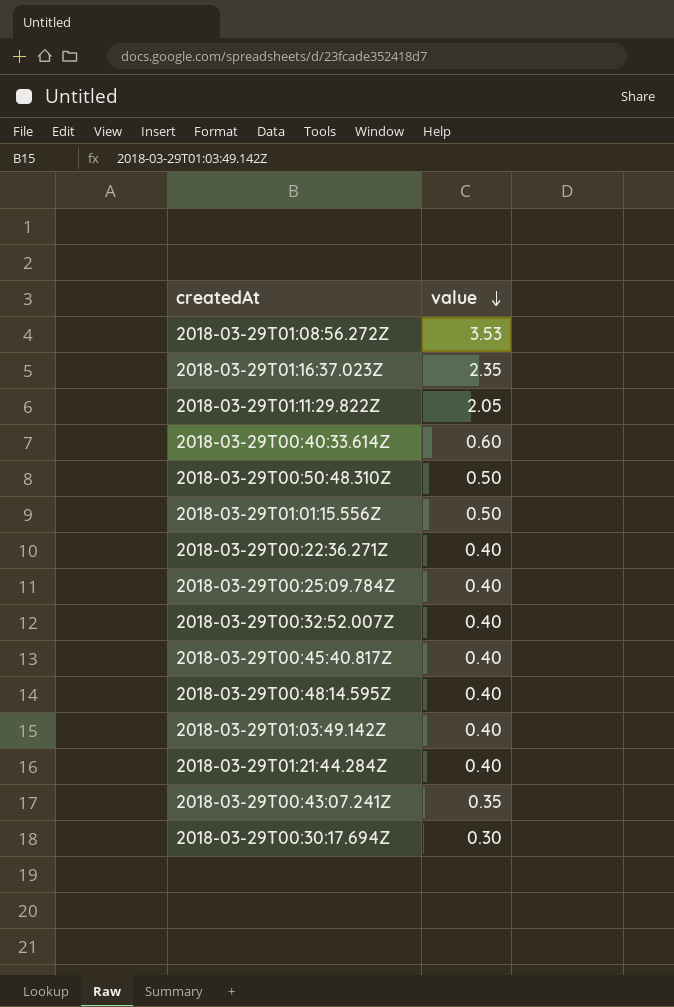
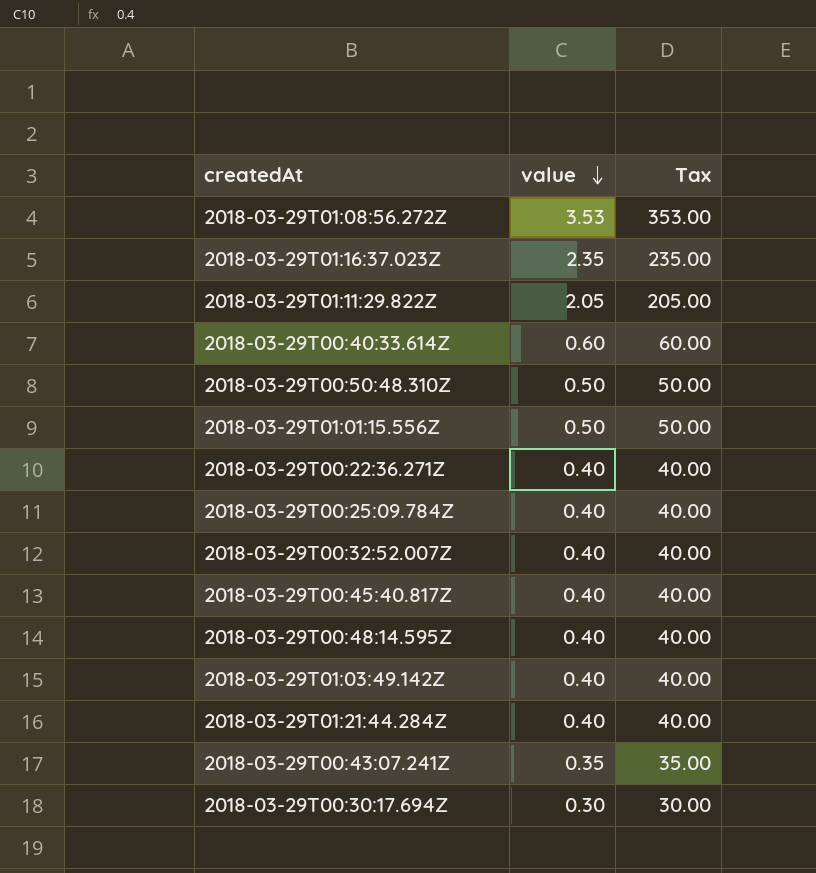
column Tax | formula: none -> [value] * 100

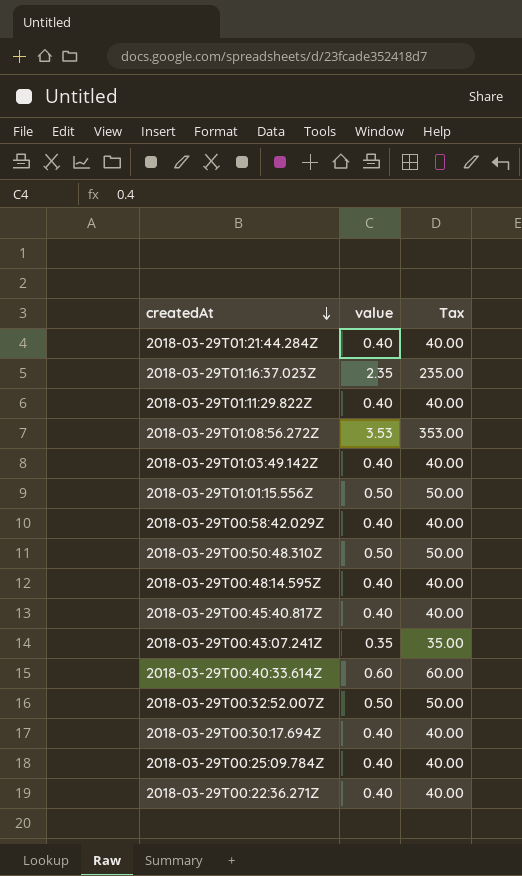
row order: value descending -> createdAt descending
2018-03-29T01:11:29.822Z | value: 2.05 -> 0.40
2018-03-29T01:11:29.822Z | Tax: 205.00 -> 40.00
row 2018-03-29T00:58:42.029Z: none -> 0.40 | 40.00
2018-03-29T00:32:52.007Z | value: 0.40 -> 0.50
2018-03-29T00:32:52.007Z | Tax: 40.00 -> 50.00
2018-03-29T00:30:17.694Z | value: 0.30 -> 0.40
2018-03-29T00:30:17.694Z | Tax: 30.00 -> 40.00

